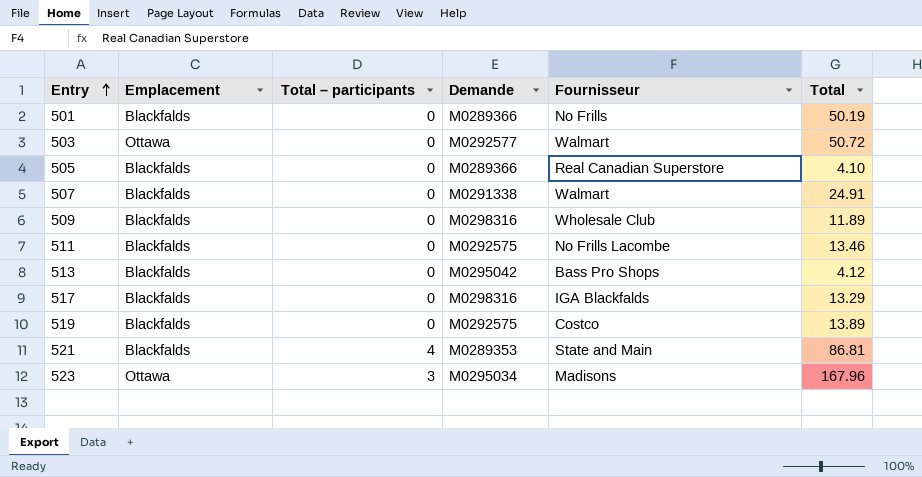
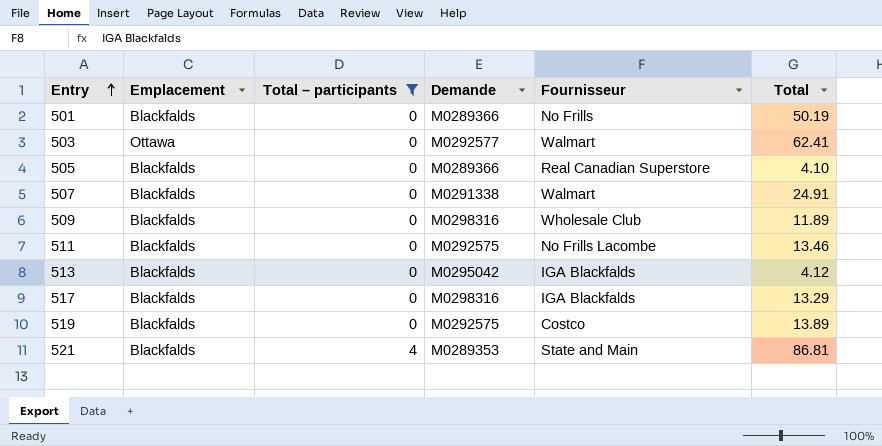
filter: none -> Total – participants != 3
503 | Total: 50.72 -> 62.41
513 | Fournisseur: Bass Pro Shops -> IGA Blackfalds

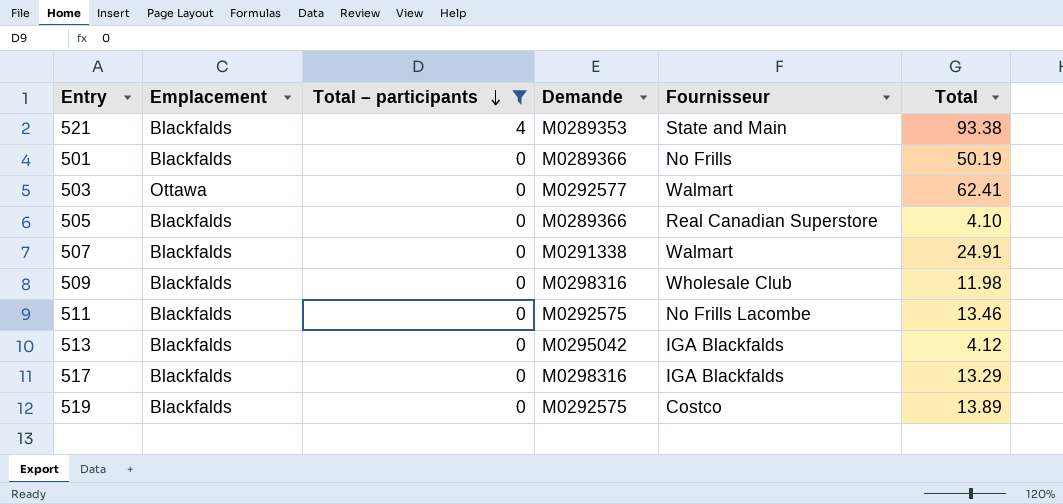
row order: Entry ascending -> Total – participants descending
521 | Total: 86.81 -> 93.38
509 | Total: 11.89 -> 11.98

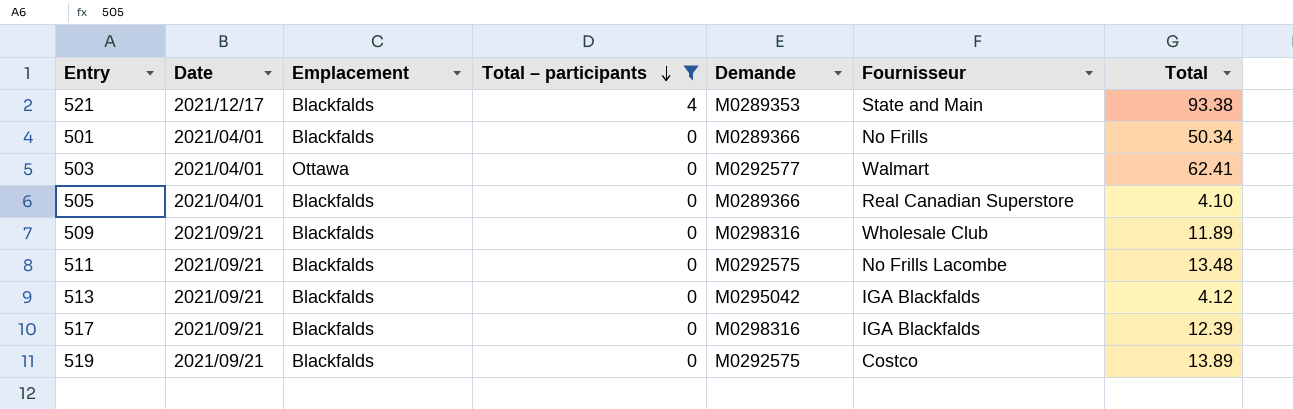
column Date | position: none -> 2
row 507: Blackfalds | 0 | M0291338 | Walmart | 24.91 -> none
501 | Total: 50.19 -> 50.34
509 | Total: 11.98 -> 11.89
511 | Total: 13.46 -> 13.48
517 | Total: 13.29 -> 12.39

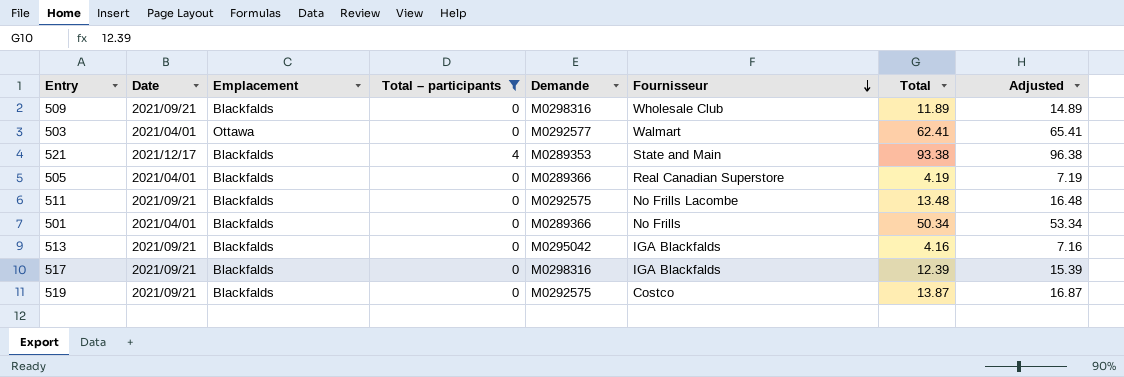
row order: Total – participants descending -> Fournisseur descending
column Adjusted | formula: none -> [Total] + 3
505 | Total: 4.10 -> 4.19
513 | Total: 4.12 -> 4.16
519 | Total: 13.89 -> 13.87

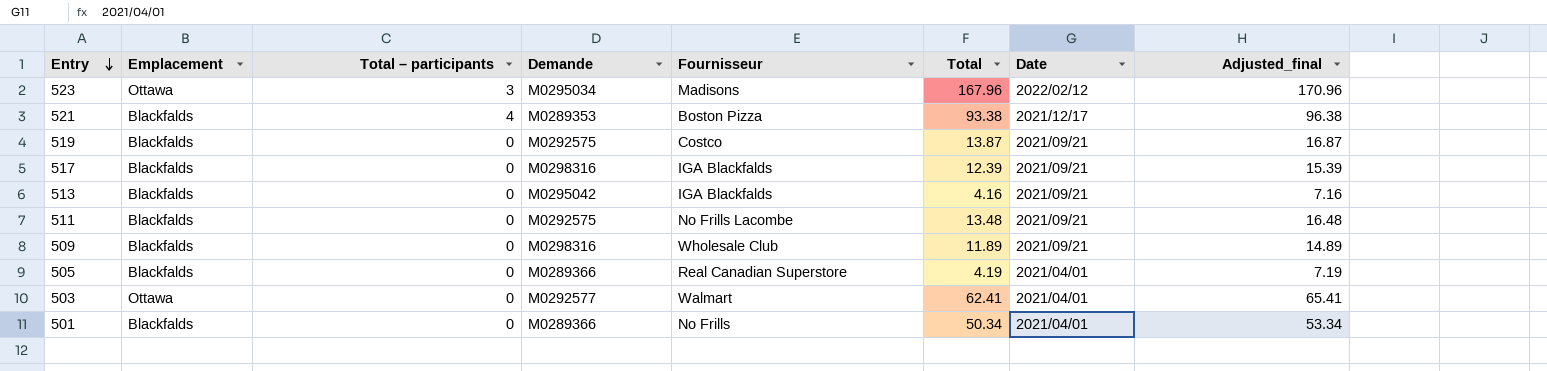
filter: Total – participants != 3 -> none
row order: Fournisseur descending -> Entry descending
column Date | position: 2 -> 7
column name: Adjusted -> Adjusted_final
521 | Fournisseur: State and Main -> Boston Pizza

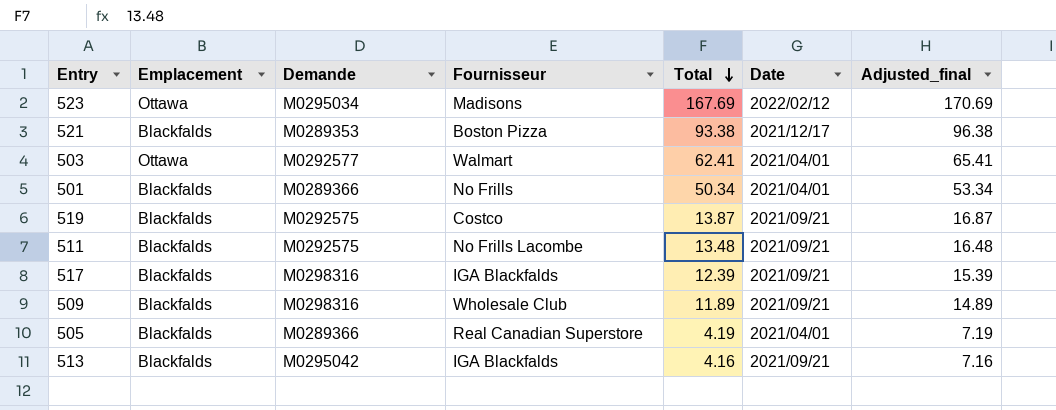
row order: Entry descending -> Total descending
column Total – participants | position: 3 -> none
523 | Total: 167.96 -> 167.69
523 | Adjusted_final: 170.96 -> 170.69

